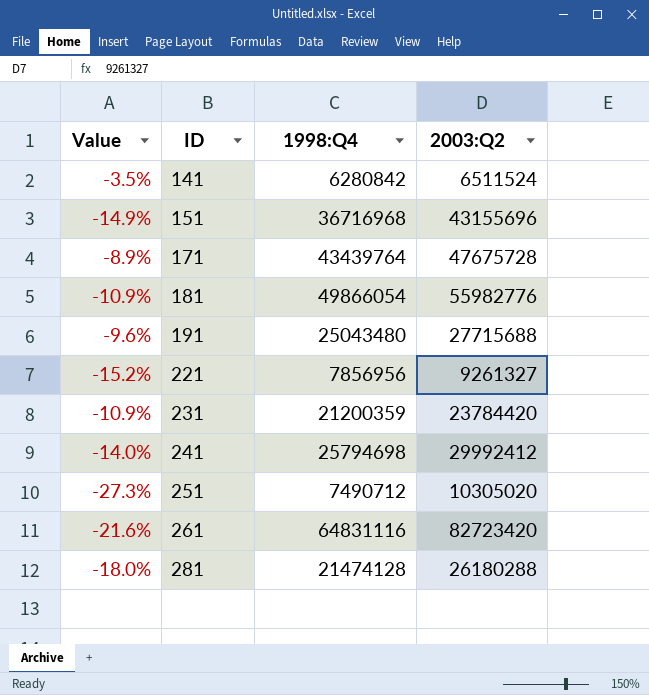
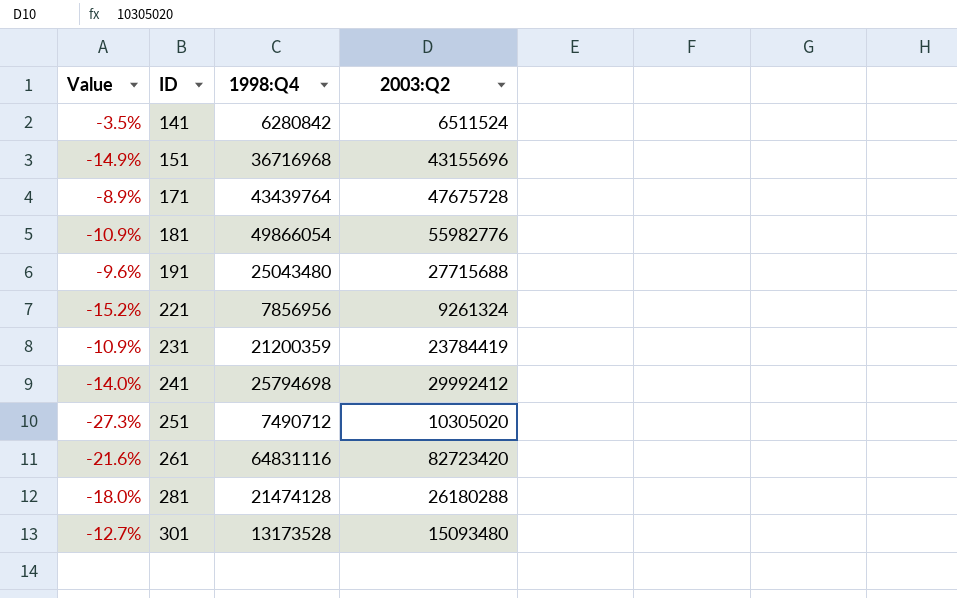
221 | 2003:Q2: 9261327 -> 9261324
231 | 2003:Q2: 23784420 -> 23784419
row 301: none -> -12.7% | 13173528 | 15093480

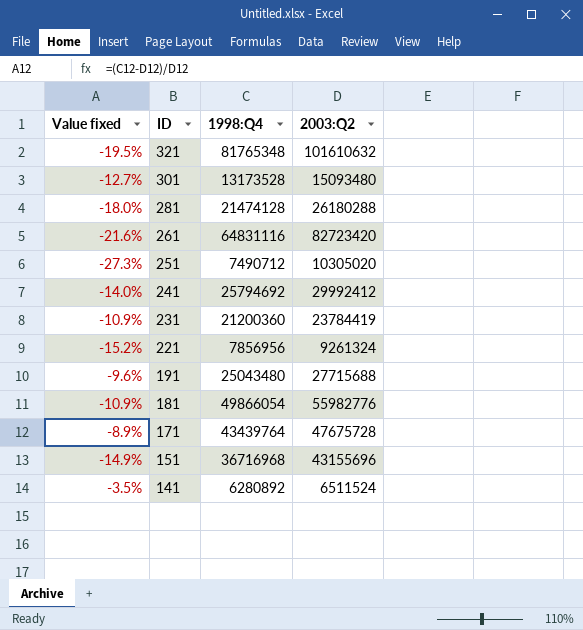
row order: ID ascending -> ID descending
column name: Value -> Value fixed
row 321: none -> -19.5% | 81765348 | 101610632
241 | 1998:Q4: 25794698 -> 25794692
231 | 1998:Q4: 21200359 -> 21200360
141 | 1998:Q4: 6280842 -> 6280892

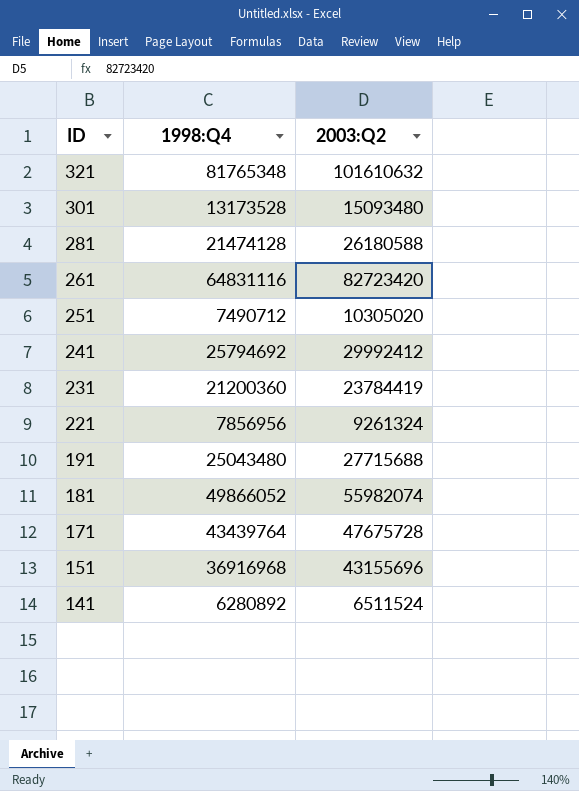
column Value fixed | formula: ([1998:Q4] - [2003:Q2]) / [2003:Q2] -> none
281 | 2003:Q2: 26180288 -> 26180588
181 | 1998:Q4: 49866054 -> 49866052
181 | 2003:Q2: 55982776 -> 55982074
151 | 1998:Q4: 36716968 -> 36916968

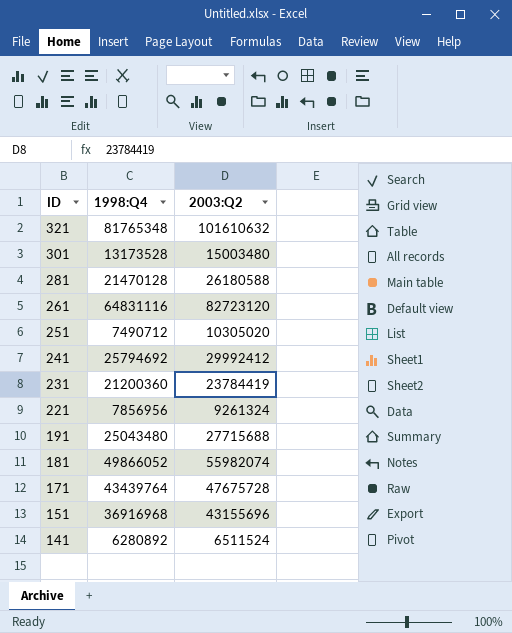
301 | 2003:Q2: 15093480 -> 15003480
281 | 1998:Q4: 21474128 -> 21470128
261 | 2003:Q2: 82723420 -> 82723120

